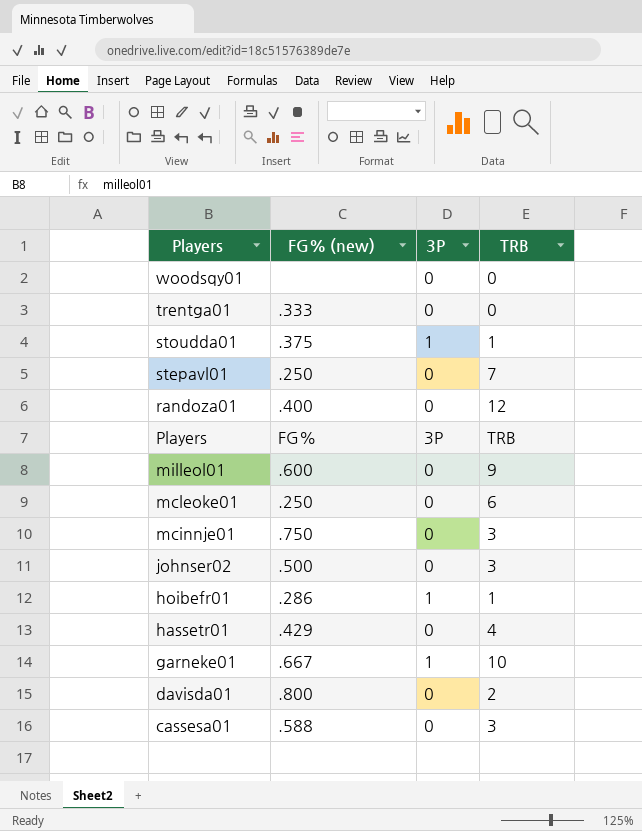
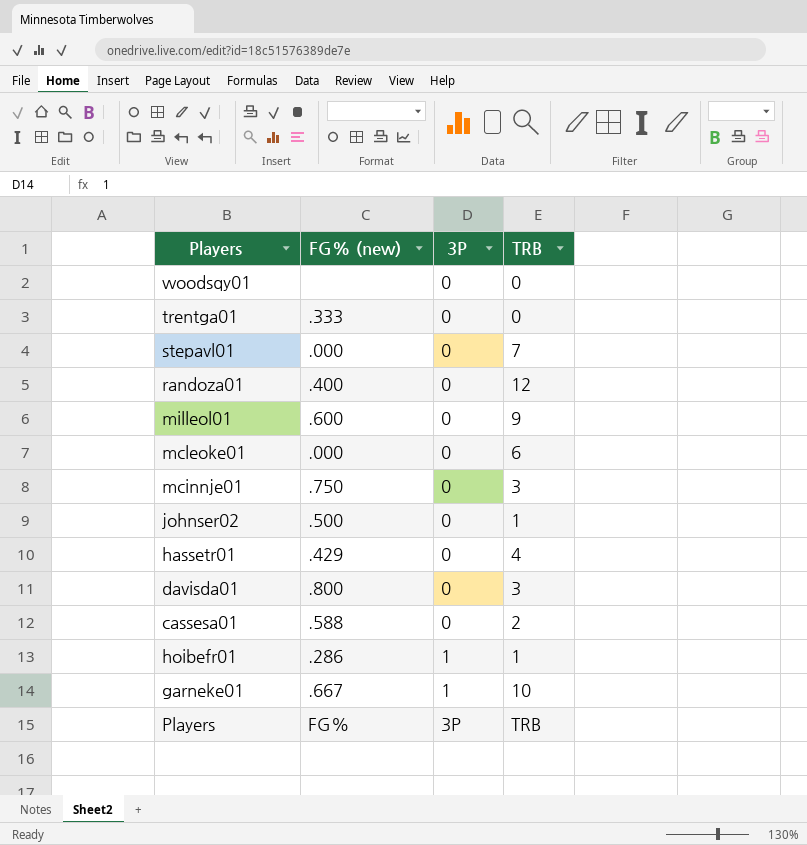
row order: Players descending -> 3P ascending
row stoudda01: .375 | 1 | 1 -> none
stepavl01 | FG% (new): .250 -> .000
mcleoke01 | FG% (new): .250 -> .000
johnser02 | TRB: 3 -> 1
davisda01 | TRB: 2 -> 3
cassesa01 | TRB: 3 -> 2

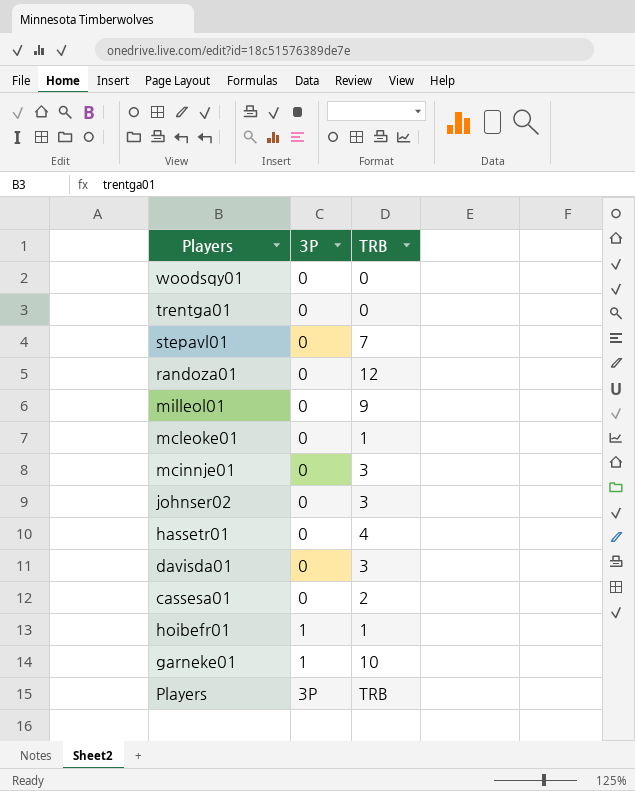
column FG% (new) | position: 2 -> none
mcleoke01 | TRB: 6 -> 1
johnser02 | TRB: 1 -> 3

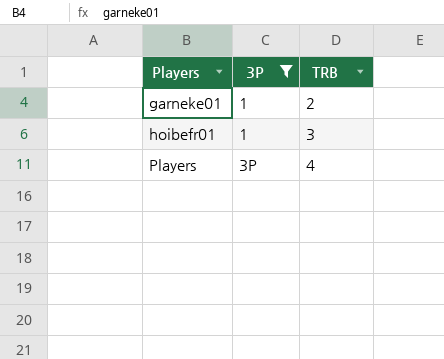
filter: none -> 3P != 0
row order: 3P ascending -> Players ascending
garneke01 | TRB: 10 -> 2
hoibefr01 | TRB: 1 -> 3
Players | TRB: TRB -> 4

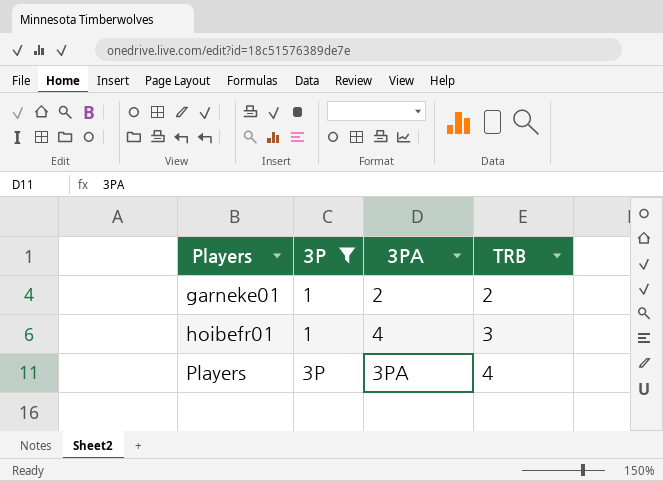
column 3PA | position: none -> 3

